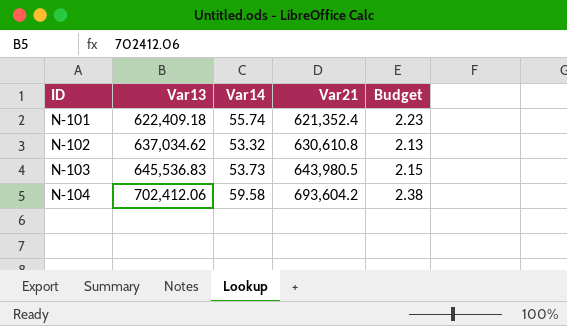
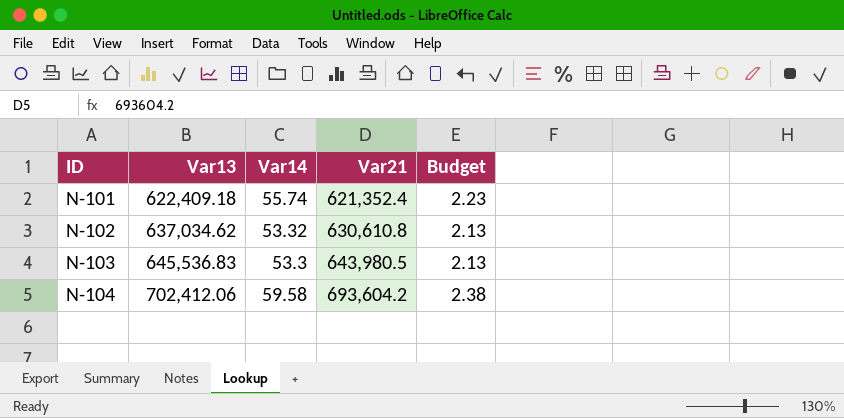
N-103 | Var14: 53.73 -> 53.3
N-103 | Budget: 2.15 -> 2.13

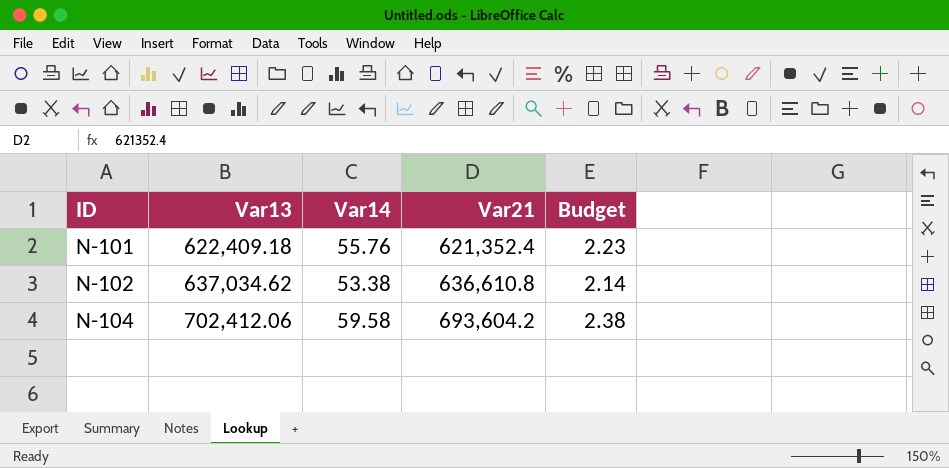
row N-103: 645,536.83 | 53.3 | 643,980.5 | 2.13 -> none
N-101 | Var14: 55.74 -> 55.76
N-102 | Var14: 53.32 -> 53.38
N-102 | Var21: 630,610.8 -> 636,610.8
N-102 | Budget: 2.13 -> 2.14

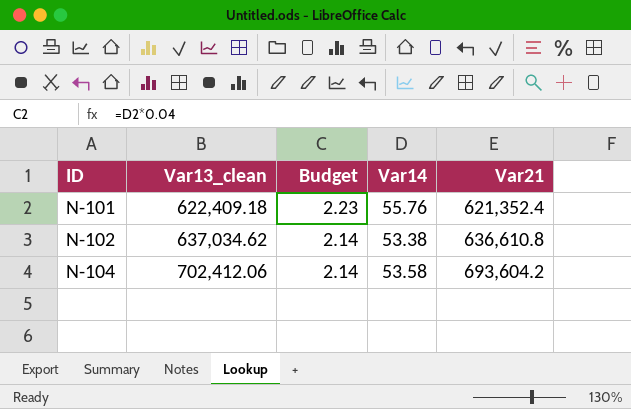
column name: Var13 -> Var13_clean
column Budget | position: 5 -> 3
N-104 | Budget: 2.38 -> 2.14
N-104 | Var14: 59.58 -> 53.58

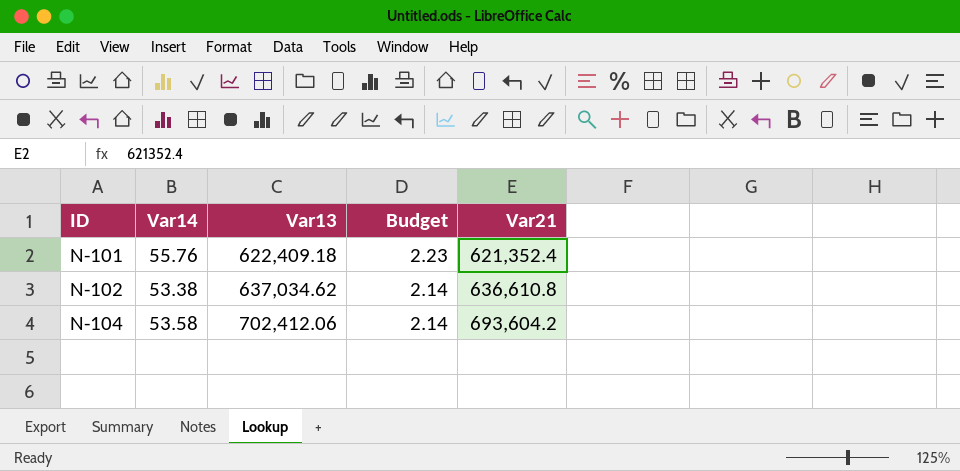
column Var14 | position: 4 -> 2
column name: Var13_clean -> Var13

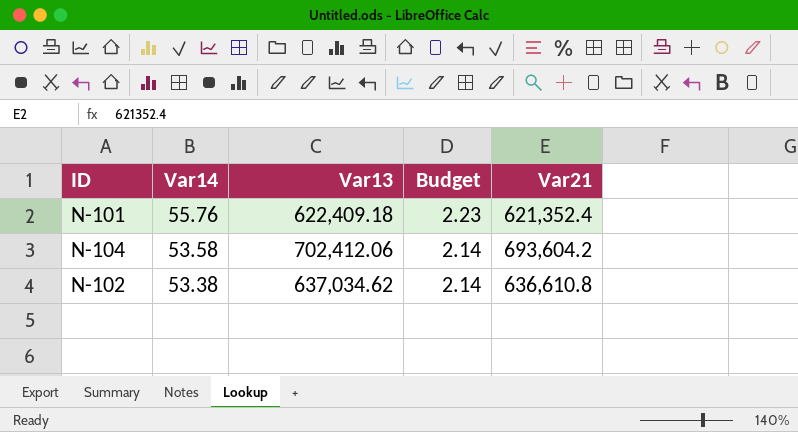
row order: ID ascending -> Var14 descending

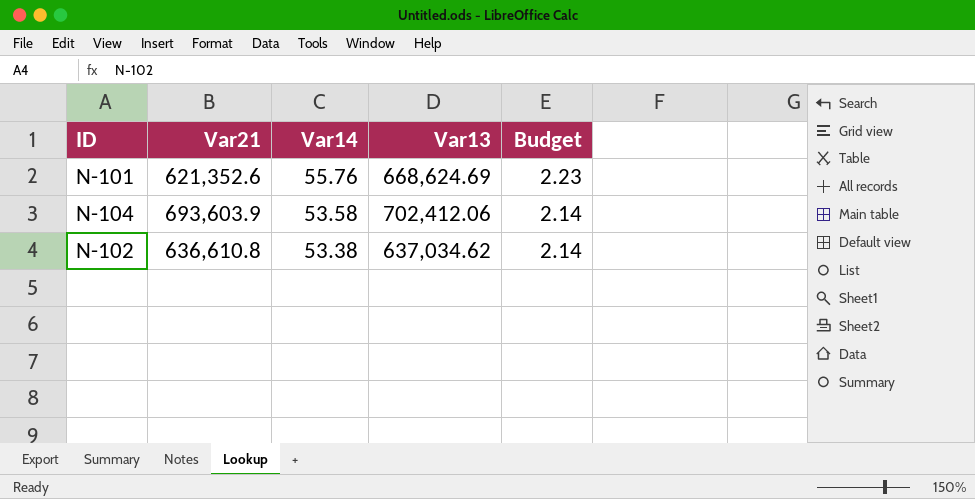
column Var21 | position: 5 -> 2
N-101 | Var21: 621,352.4 -> 621,352.6
N-101 | Var13: 622,409.18 -> 668,624.69
N-104 | Var21: 693,604.2 -> 693,603.9

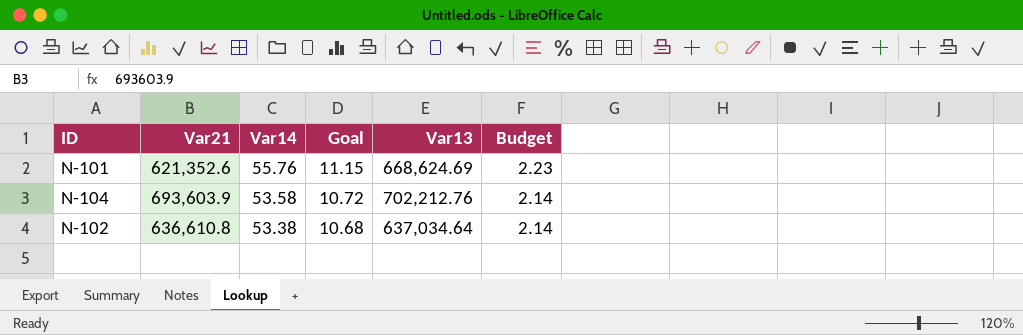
column Goal | formula: none -> [Var14] * 0.2
N-104 | Var13: 702,412.06 -> 702,212.76
N-102 | Var13: 637,034.62 -> 637,034.64

